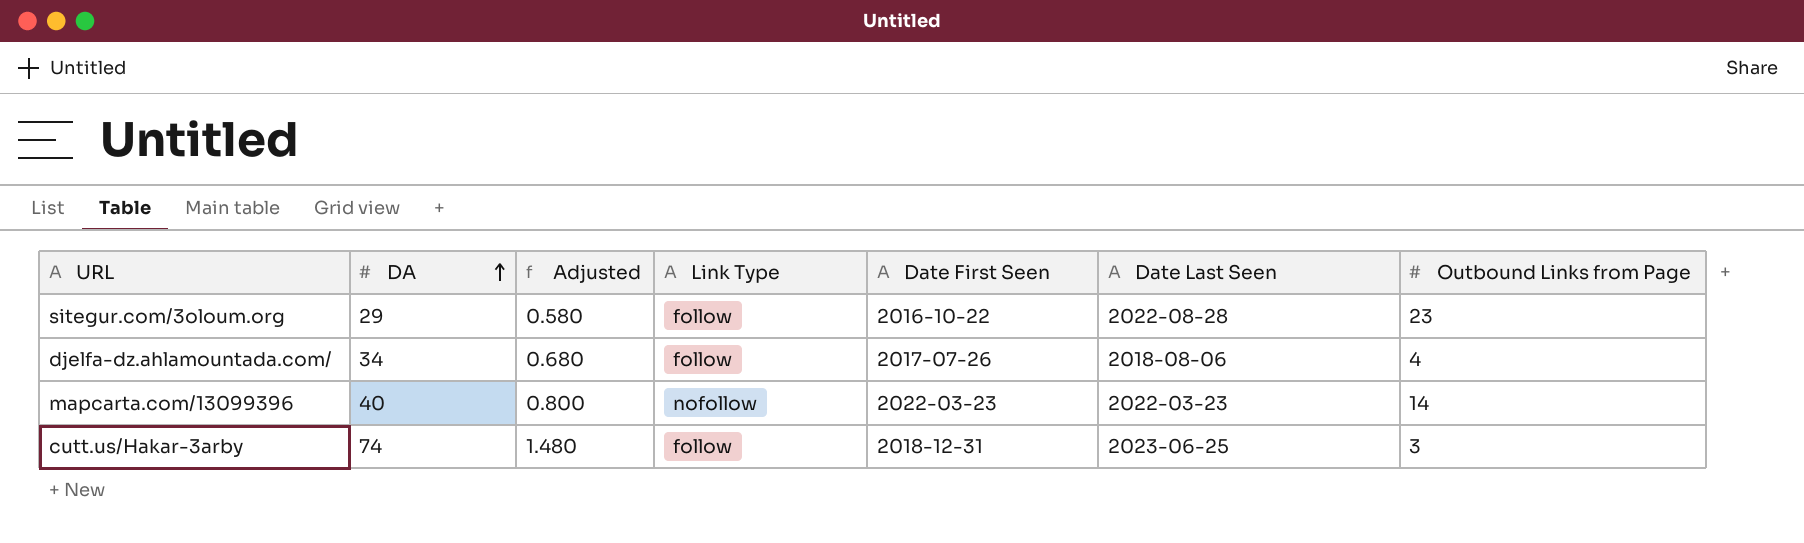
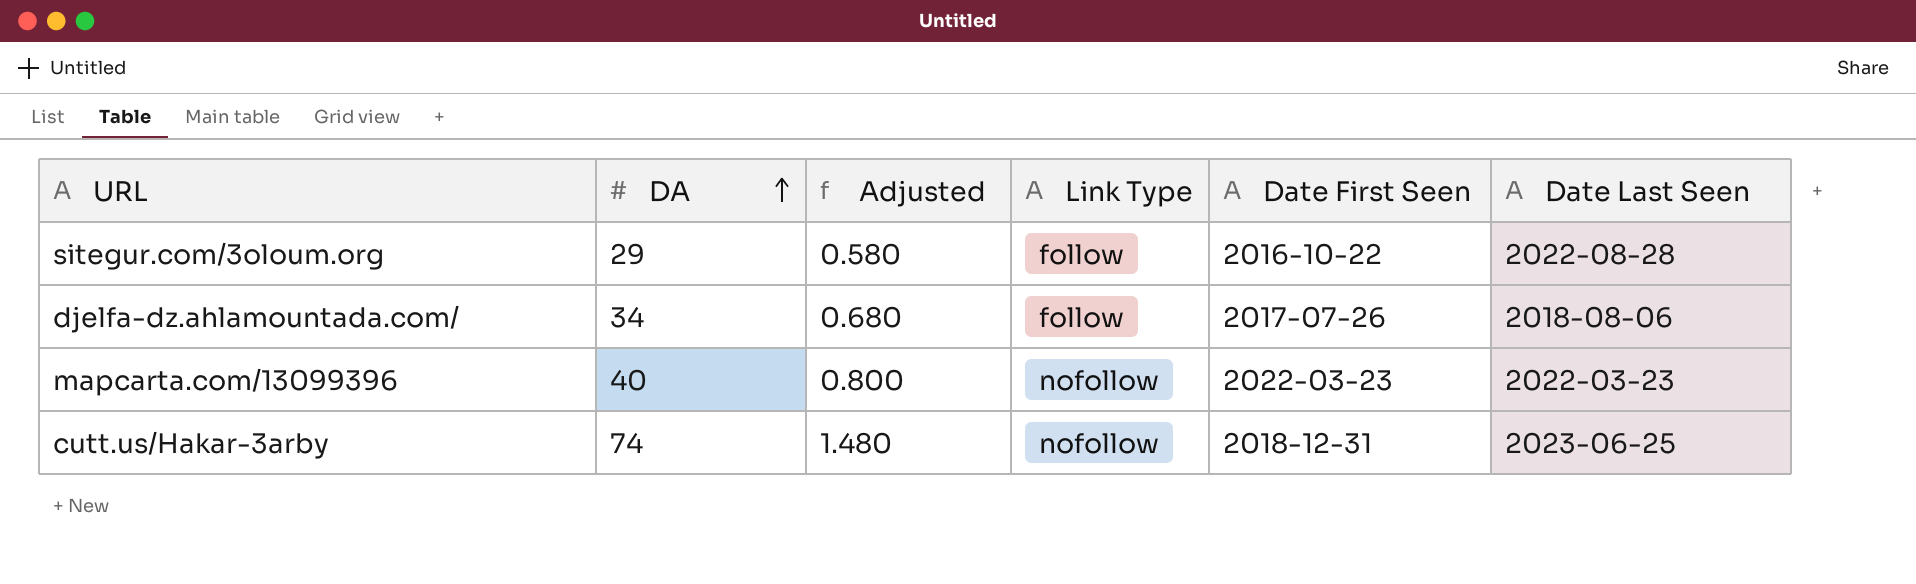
column Outbound Links from Page | position: 7 -> none
cutt.us/Hakar-3arby | Link Type: follow -> nofollow

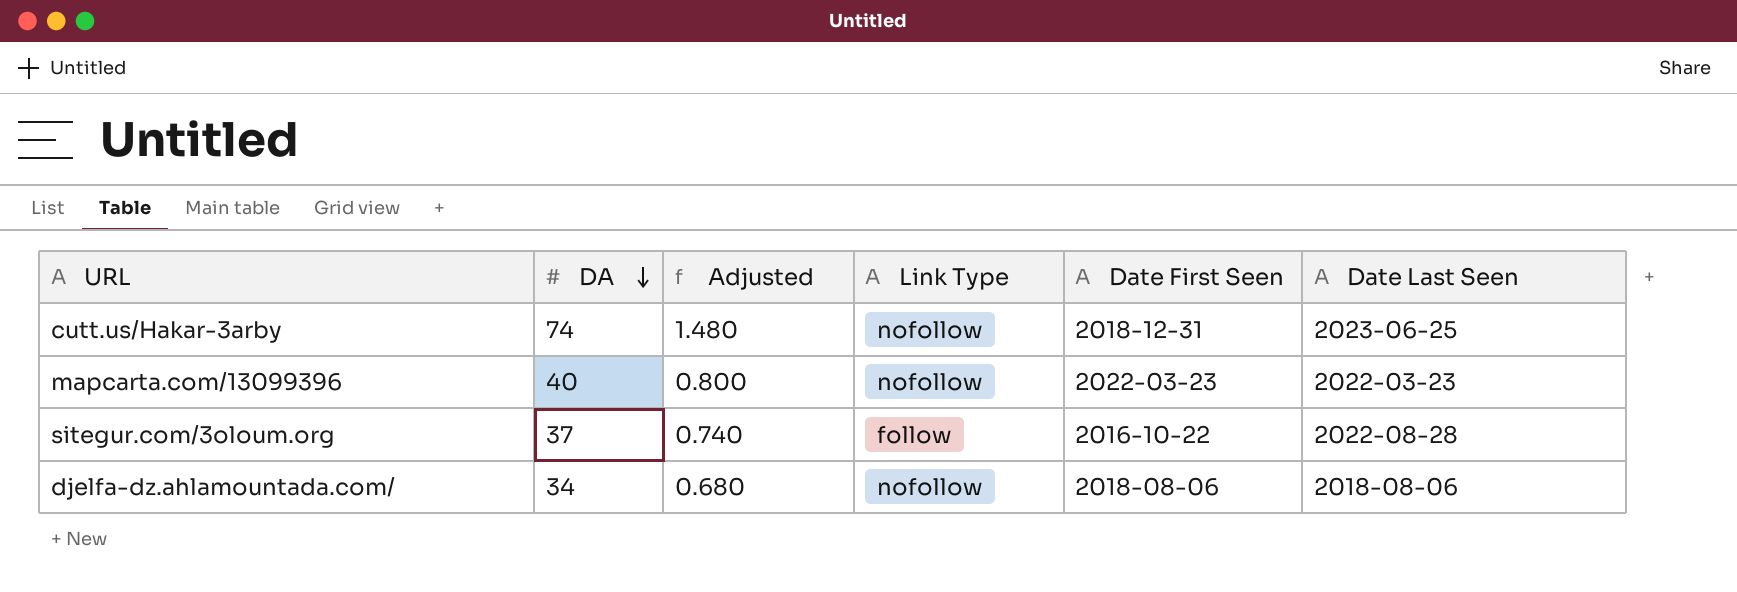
row order: DA ascending -> DA descending
sitegur.com/3oloum.org | DA: 29 -> 37
sitegur.com/3oloum.org | Adjusted: 0.580 -> 0.740
djelfa-dz.ahlamountada.com/ | Link Type: follow -> nofollow
djelfa-dz.ahlamountada.com/ | Date First Seen: 2017-07-26 -> 2018-08-06

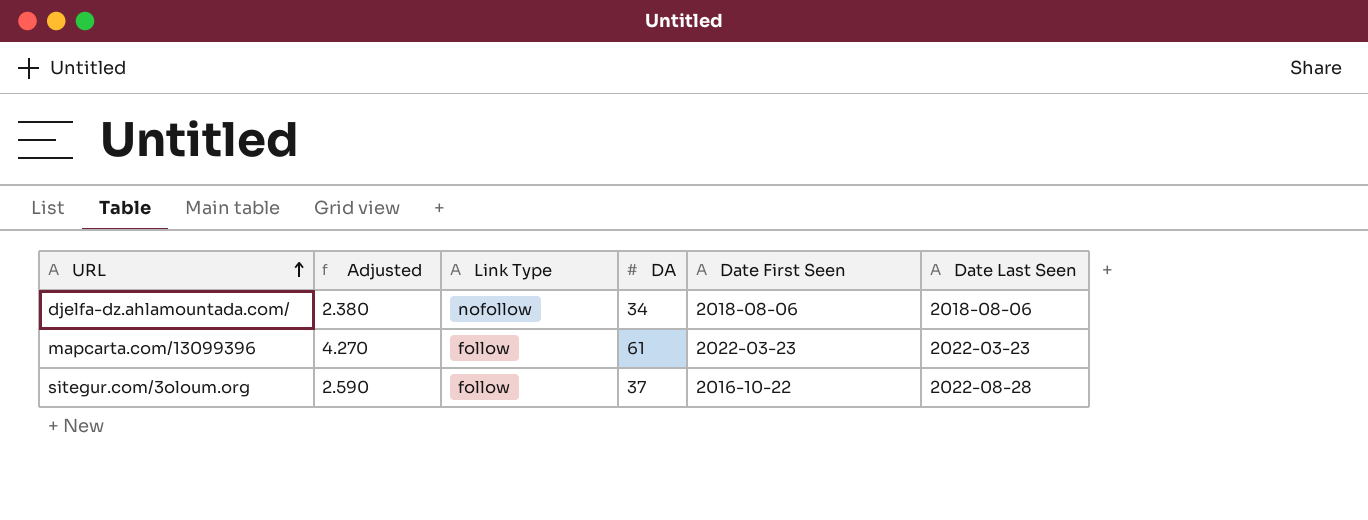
row order: DA descending -> URL ascending
column Adjusted | formula: [DA] * 0.02 -> [DA] * 0.07
column DA | position: 2 -> 4
row cutt.us/Hakar-3arby: 74 | 1.480 | nofollow | 2018-12-31 | 2023-06-25 -> none
mapcarta.com/13099396 | Link Type: nofollow -> follow
mapcarta.com/13099396 | DA: 40 -> 61

